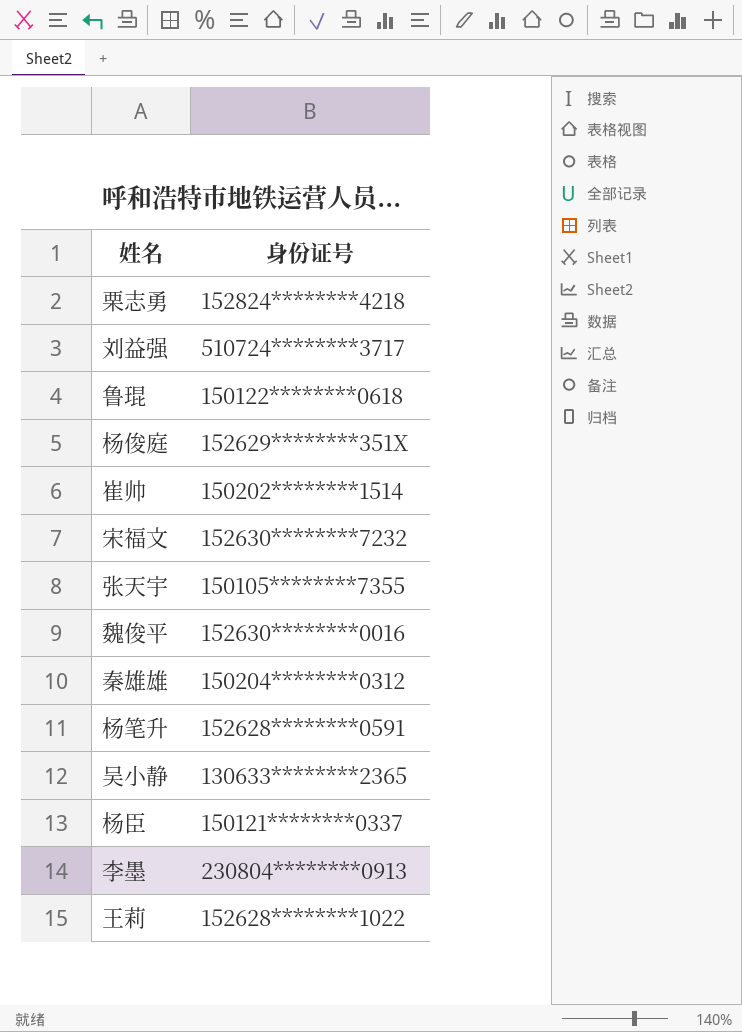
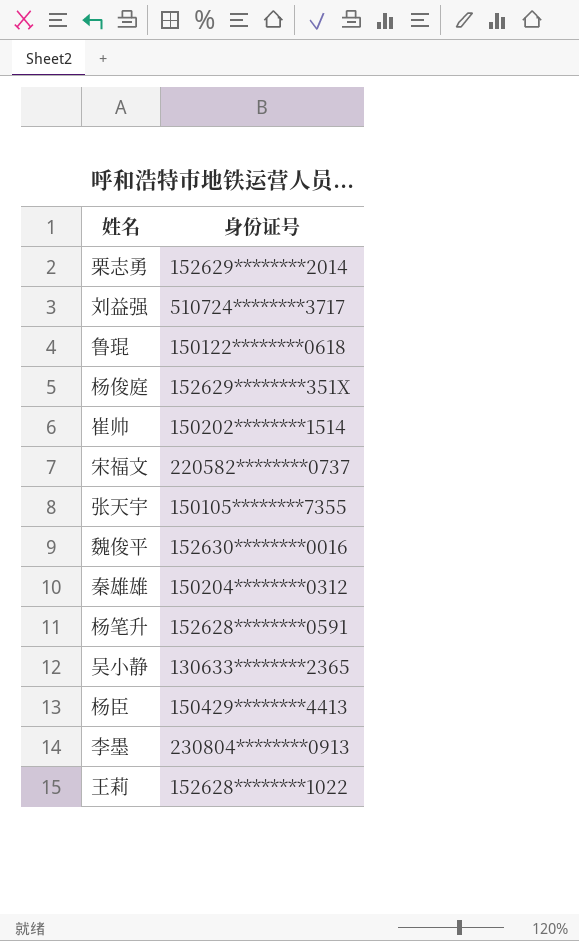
栗志勇 | 身份证号: 152824********4218 -> 152629********2014
宋福文 | 身份证号: 152630********7232 -> 220582********0737
杨臣 | 身份证号: 150121********0337 -> 150429********4413

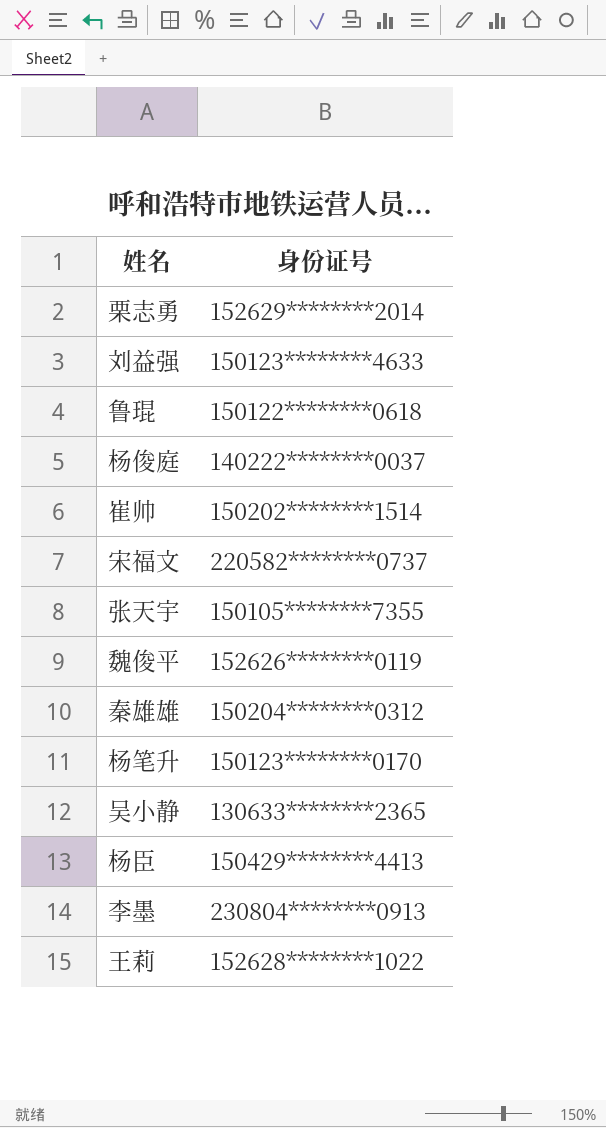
刘益强 | 身份证号: 510724********3717 -> 150123********4633
杨俊庭 | 身份证号: 152629********351X -> 140222********0037
魏俊平 | 身份证号: 152630********0016 -> 152626********0119
杨笔升 | 身份证号: 152628********0591 -> 150123********0170

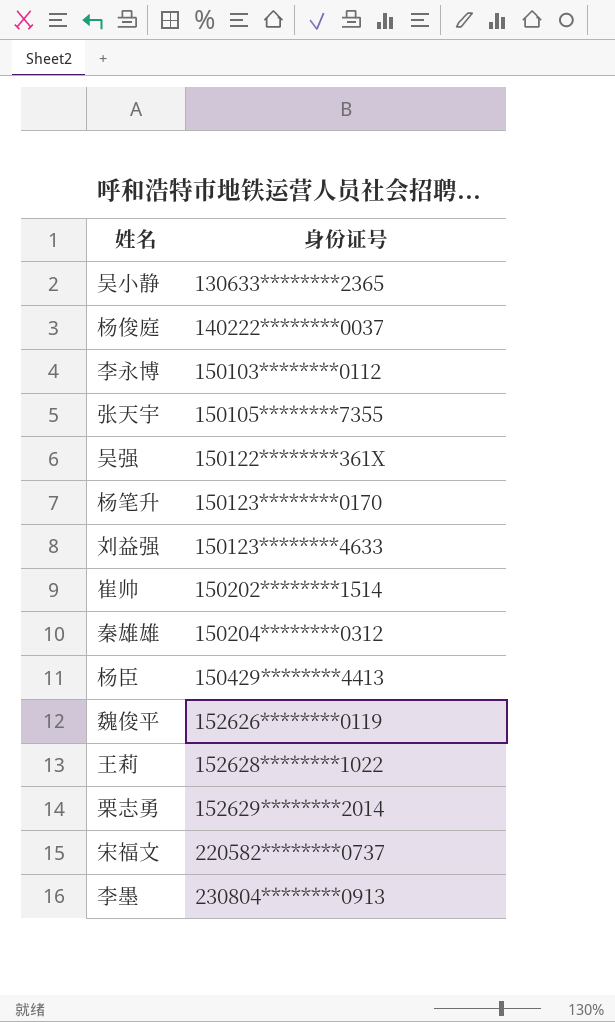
row order: none -> 身份证号 ascending
row 鲁琨: 150122********0618 -> none
row 李永博: none -> 150103********0112
row 吴强: none -> 150122********361X

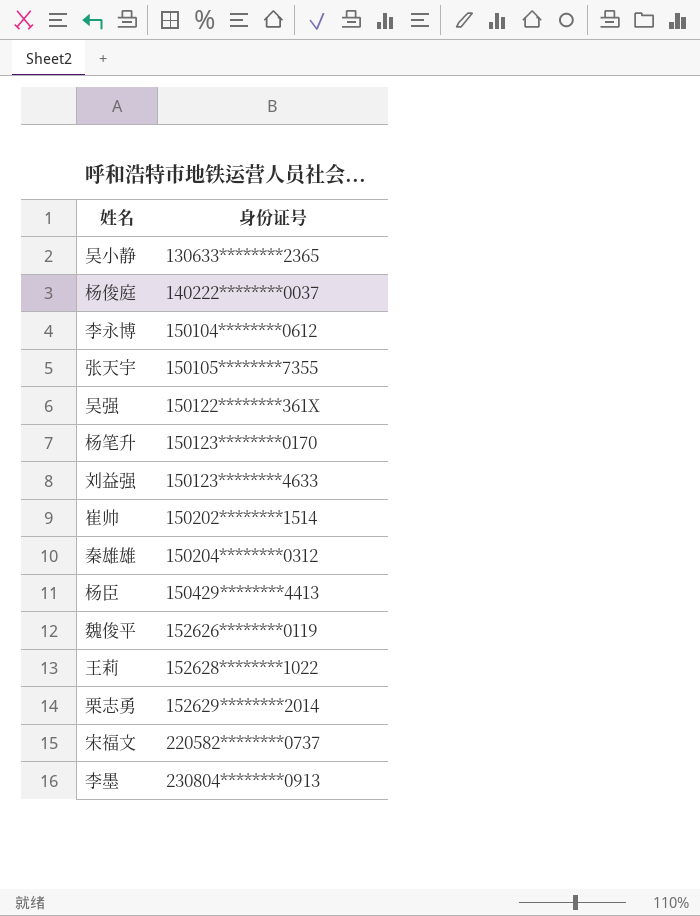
李永博 | 身份证号: 150103********0112 -> 150104********0612

